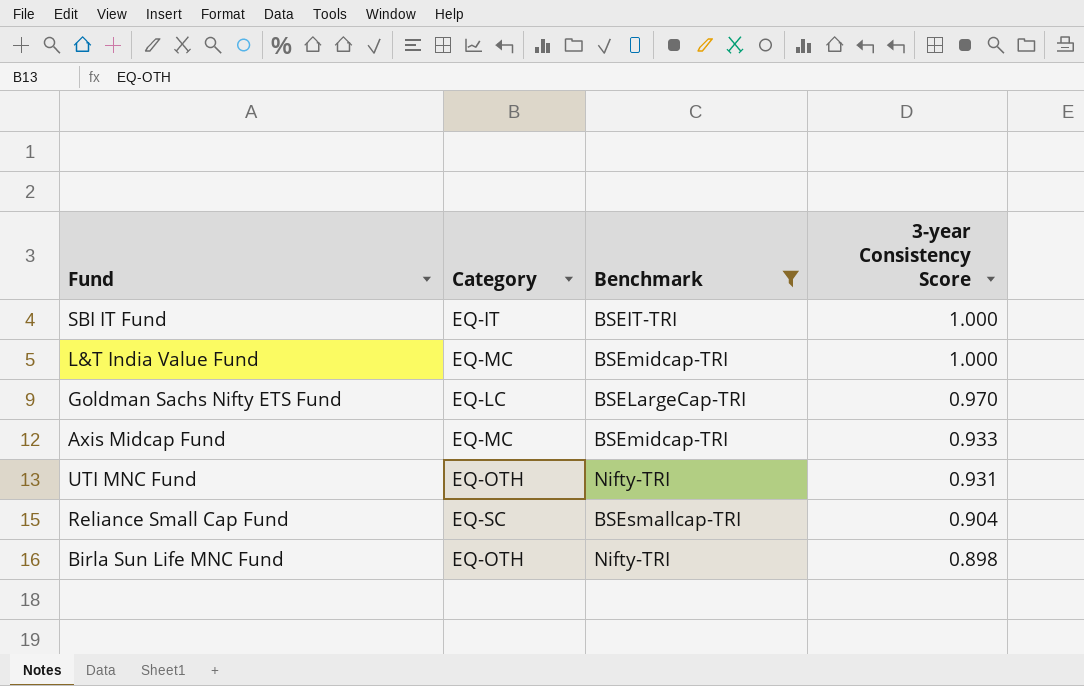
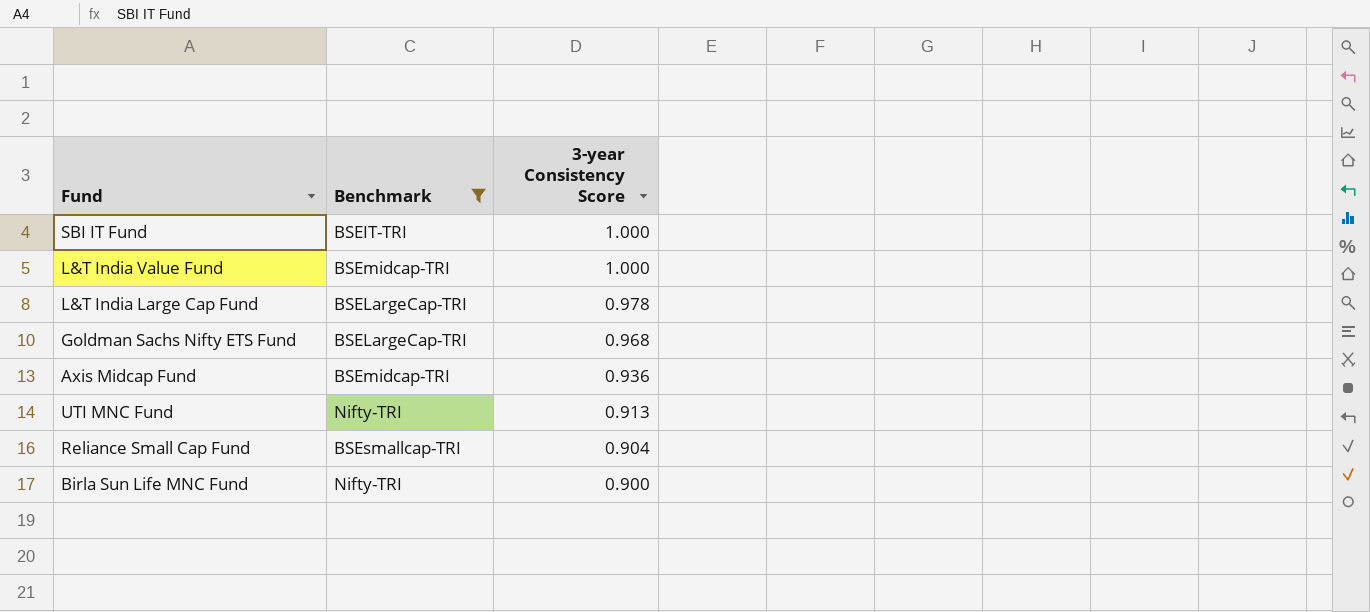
column Category | position: 2 -> none
row L&T India Large Cap Fund: none -> BSELargeCap-TRI | 0.978
Goldman Sachs Nifty ETS Fund | 3-year Consistency Score: 0.970 -> 0.968
Axis Midcap Fund | 3-year Consistency Score: 0.933 -> 0.936
UTI MNC Fund | 3-year Consistency Score: 0.931 -> 0.913
Birla Sun Life MNC Fund | 3-year Consistency Score: 0.898 -> 0.900

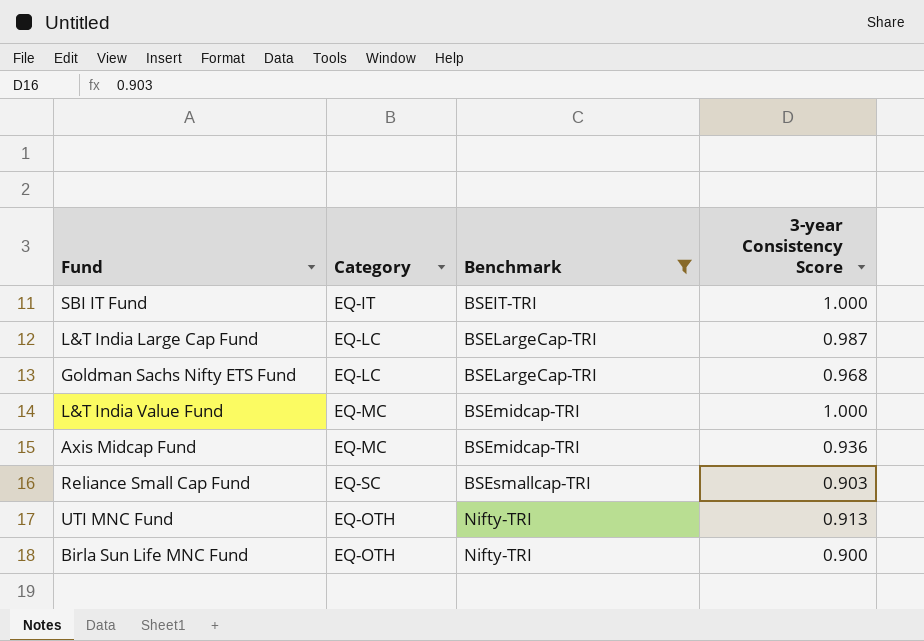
row order: 3-year Consistency Score descending -> Benchmark ascending
column Category | position: none -> 2
L&T India Large Cap Fund | 3-year Consistency Score: 0.978 -> 0.987
Reliance Small Cap Fund | 3-year Consistency Score: 0.904 -> 0.903

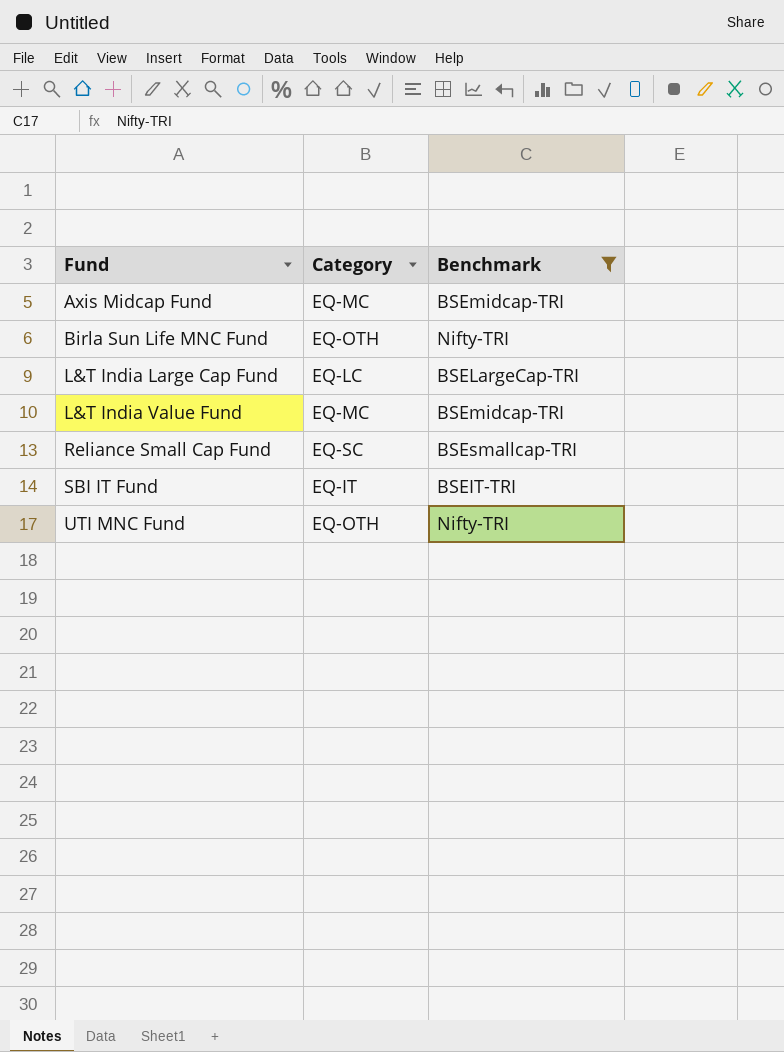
row order: Benchmark ascending -> Fund ascending
column 3-year Consistency Score | position: 4 -> none
row Goldman Sachs Nifty ETS Fund: EQ-LC | BSELargeCap-TRI | 0.968 -> none

